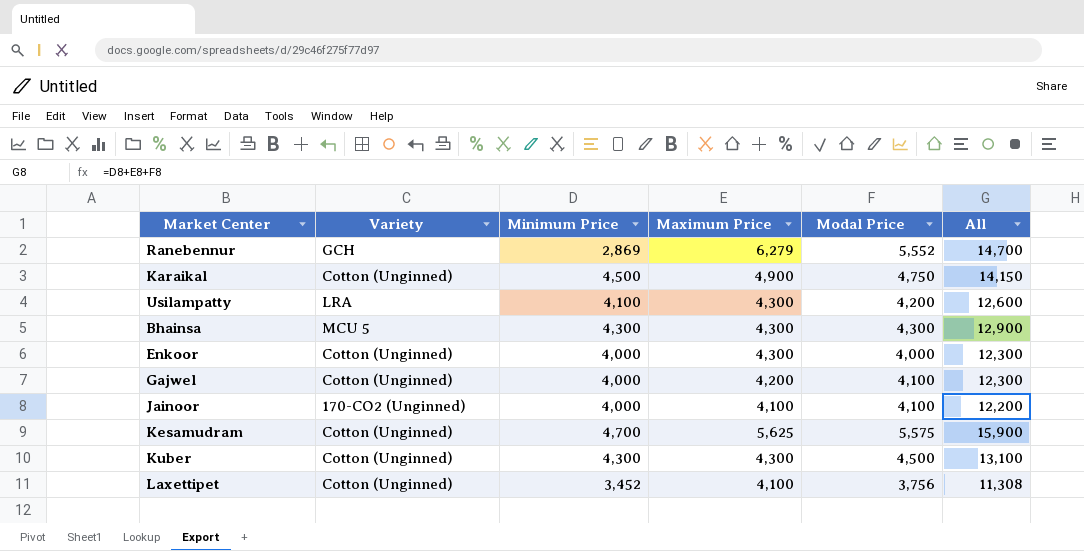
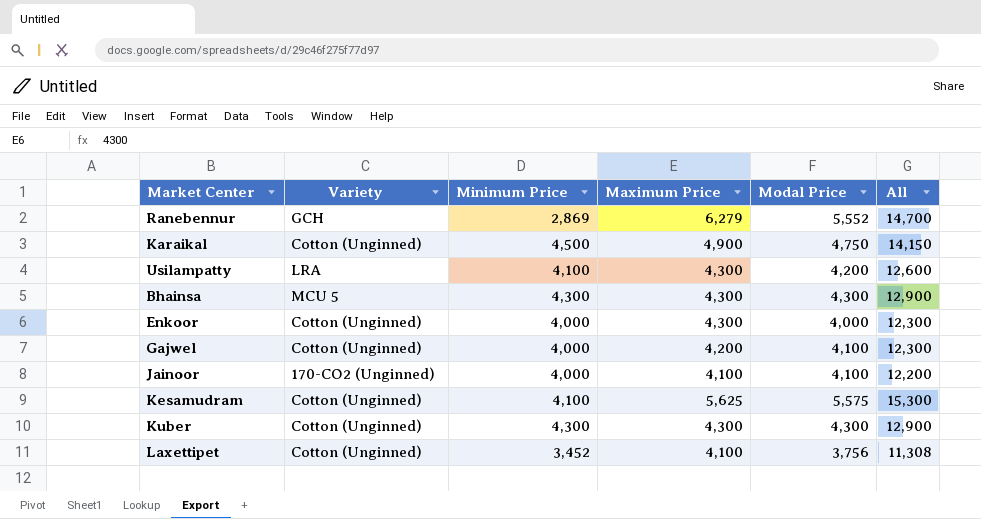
Kesamudram | Minimum Price: 4,700 -> 4,100
Kesamudram | All: 15,900 -> 15,300
Kuber | Modal Price: 4,500 -> 4,300
Kuber | All: 13,100 -> 12,900

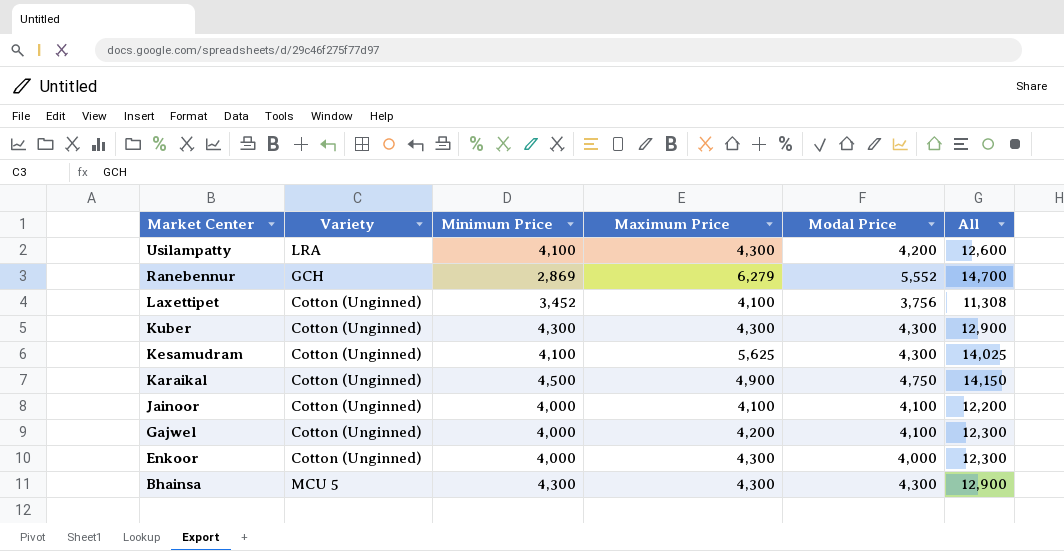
row order: none -> Market Center descending
Kesamudram | Modal Price: 5,575 -> 4,300
Kesamudram | All: 15,300 -> 14,025
Jainoor | Variety: 170-CO2 (Unginned) -> Cotton (Unginned)

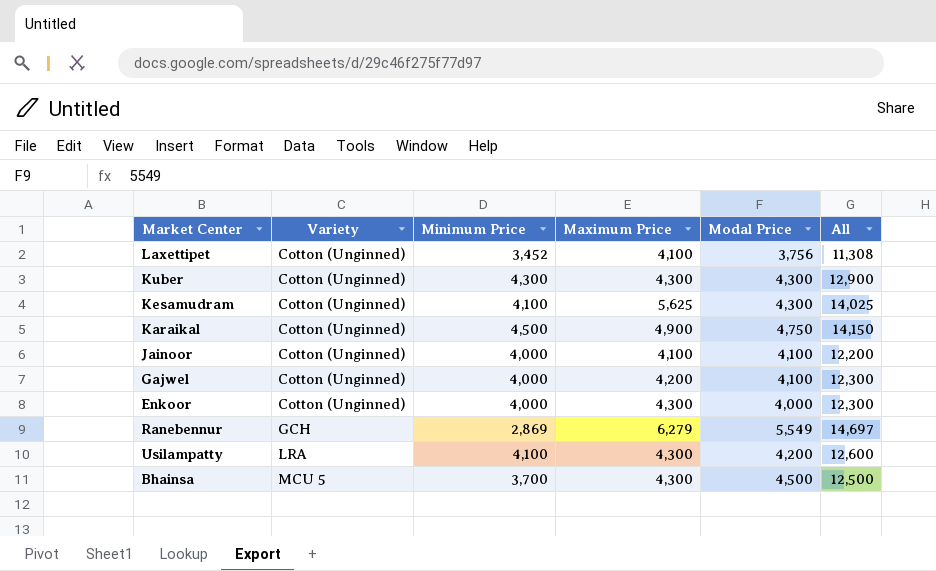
row order: Market Center descending -> Variety ascending
Ranebennur | Modal Price: 5,552 -> 5,549
Ranebennur | All: 14,700 -> 14,697
Bhainsa | Minimum Price: 4,300 -> 3,700
Bhainsa | Modal Price: 4,300 -> 4,500
Bhainsa | All: 12,900 -> 12,500

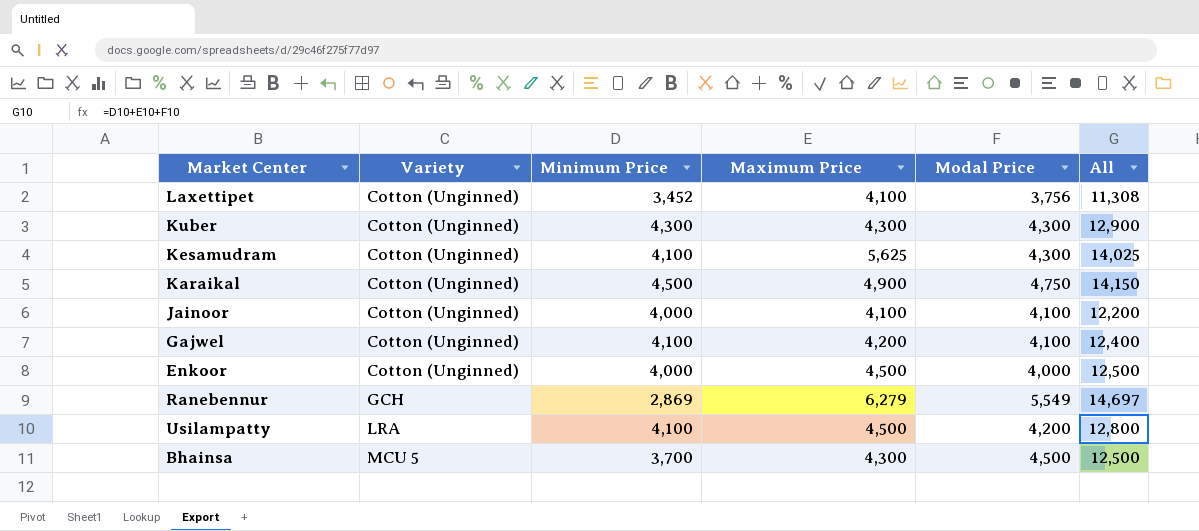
Gajwel | Minimum Price: 4,000 -> 4,100
Gajwel | All: 12,300 -> 12,400
Enkoor | Maximum Price: 4,300 -> 4,500
Enkoor | All: 12,300 -> 12,500
Usilampatty | Maximum Price: 4,300 -> 4,500
Usilampatty | All: 12,600 -> 12,800

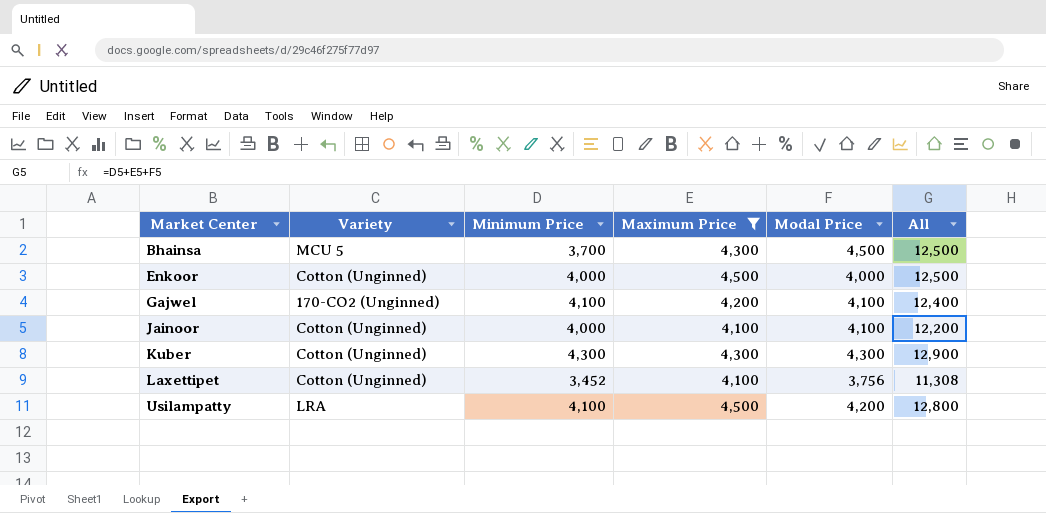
filter: none -> Maximum Price <= 4,500
row order: Variety ascending -> Market Center ascending
Gajwel | Variety: Cotton (Unginned) -> 170-CO2 (Unginned)

